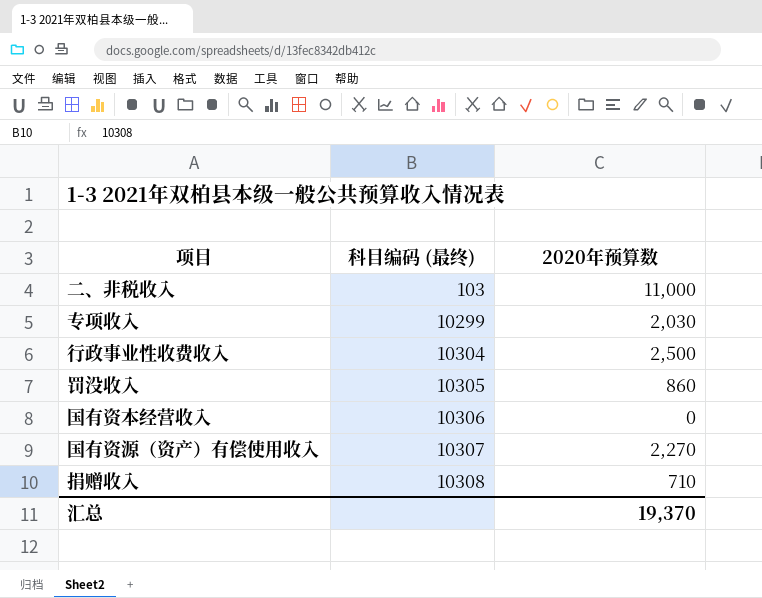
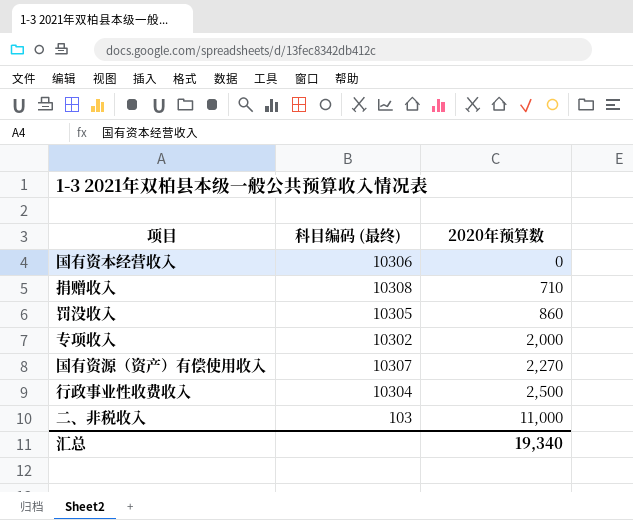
row order: 科目编码 (最终) ascending -> 2020年预算数 ascending
专项收入 | 科目编码 (最终): 10299 -> 10302
专项收入 | 2020年预算数: 2,030 -> 2,000
汇总 | 2020年预算数: 19,370 -> 19,340

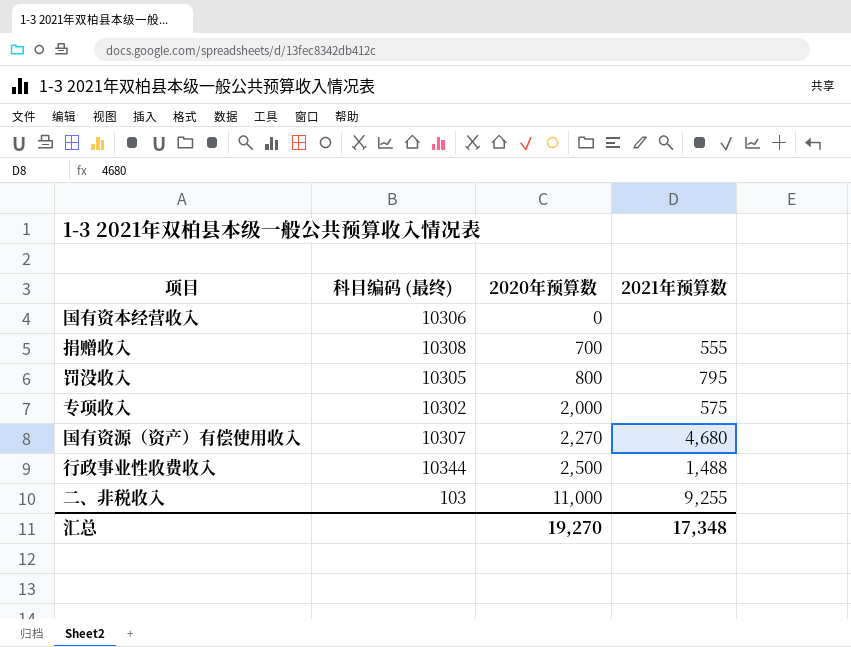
column 2021年预算数 | position: none -> 4
捐赠收入 | 2020年预算数: 710 -> 700
罚没收入 | 2020年预算数: 860 -> 800
行政事业性收费收入 | 科目编码 (最终): 10304 -> 10344
汇总 | 2020年预算数: 19,340 -> 19,270

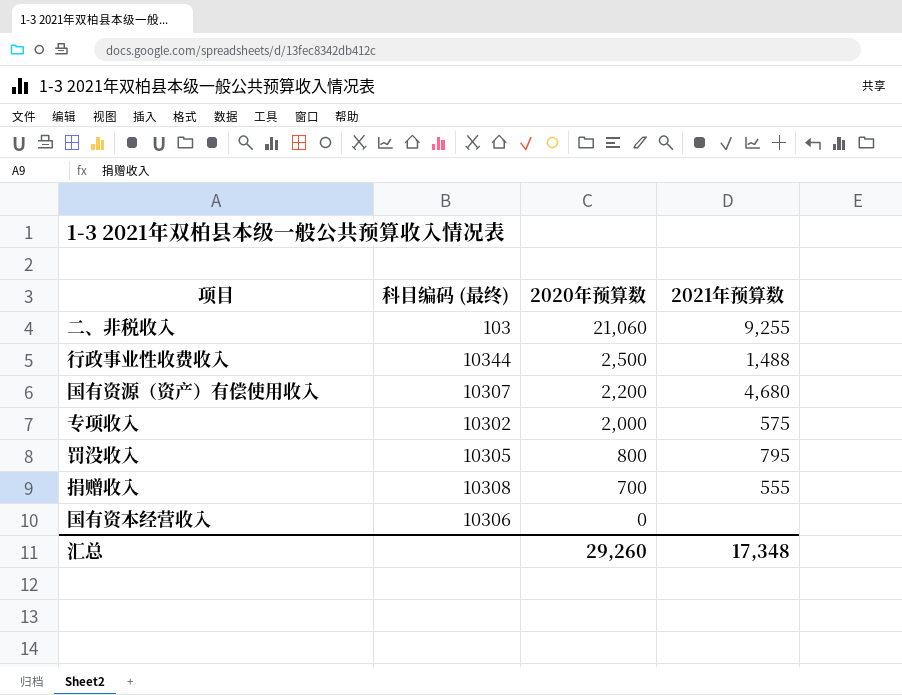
row order: 2020年预算数 ascending -> 2020年预算数 descending
二、非税收入 | 2020年预算数: 11,000 -> 21,060
国有资源（资产）有偿使用收入 | 2020年预算数: 2,270 -> 2,200
汇总 | 2020年预算数: 19,270 -> 29,260

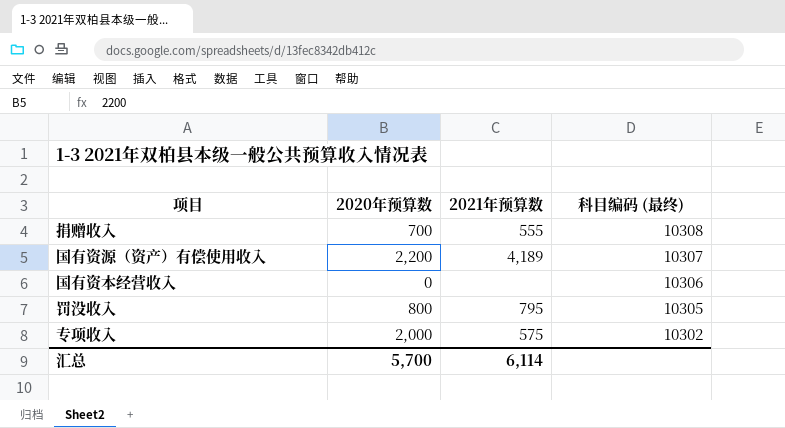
row order: 2020年预算数 descending -> 科目编码 (最终) descending
column 科目编码 (最终) | position: 2 -> 4
row 二、非税收入: 103 | 21,060 | 9,255 -> none
row 行政事业性收费收入: 10344 | 2,500 | 1,488 -> none
国有资源（资产）有偿使用收入 | 2021年预算数: 4,680 -> 4,189
汇总 | 2020年预算数: 29,260 -> 5,700
汇总 | 2021年预算数: 17,348 -> 6,114

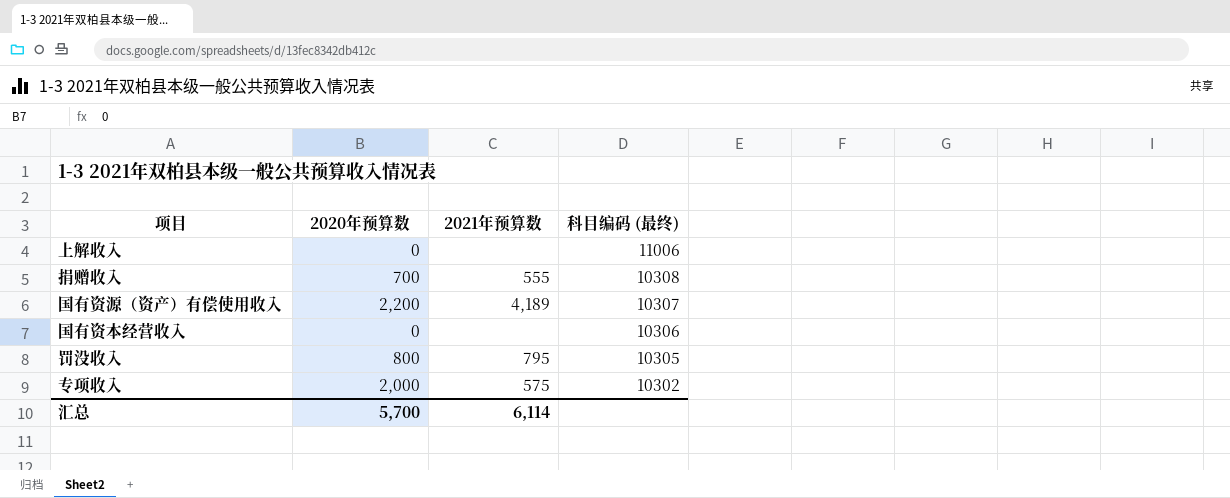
row 上解收入: none -> 0 | none | 11006

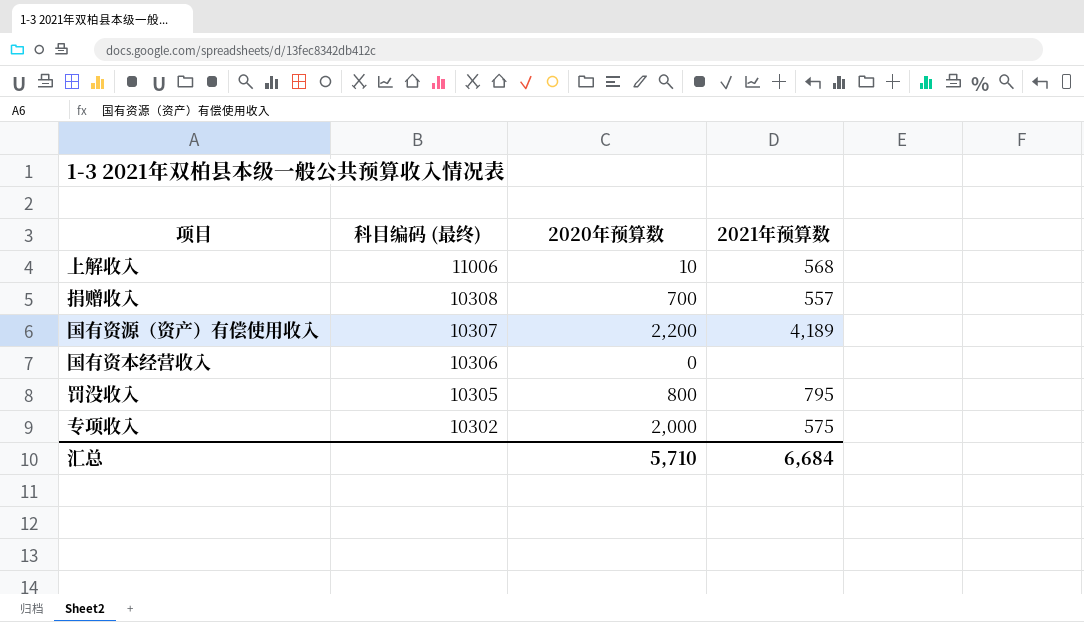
column 科目编码 (最终) | position: 4 -> 2
上解收入 | 2020年预算数: 0 -> 10
上解收入 | 2021年预算数: none -> 568
捐赠收入 | 2021年预算数: 555 -> 557
汇总 | 2020年预算数: 5,700 -> 5,710
汇总 | 2021年预算数: 6,114 -> 6,684

